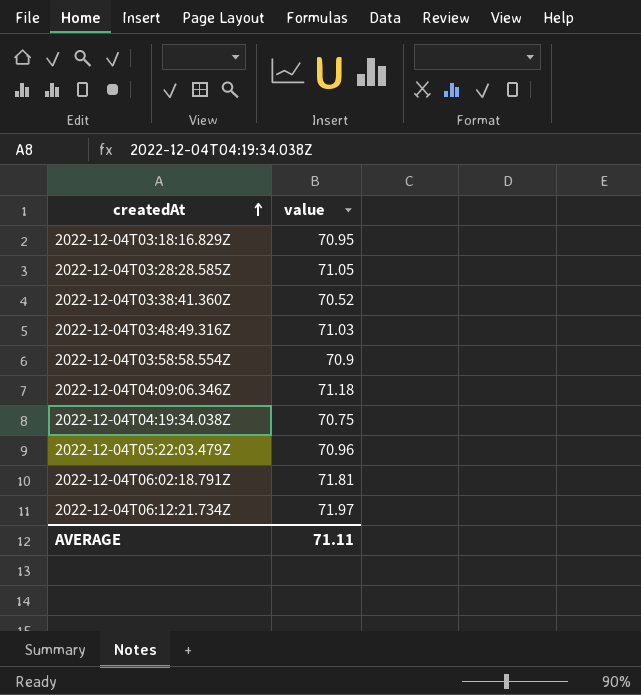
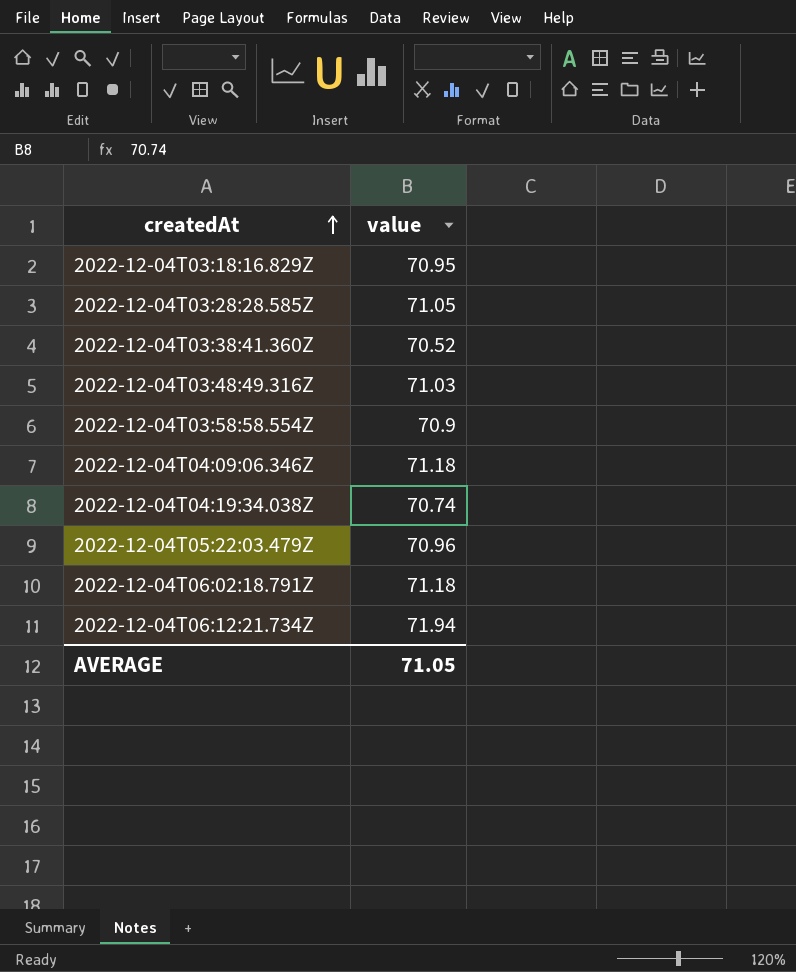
2022-12-04T04:19:34.038Z | value: 70.75 -> 70.74
2022-12-04T06:02:18.791Z | value: 71.81 -> 71.18
2022-12-04T06:12:21.734Z | value: 71.97 -> 71.94
AVERAGE | value: 71.11 -> 71.05

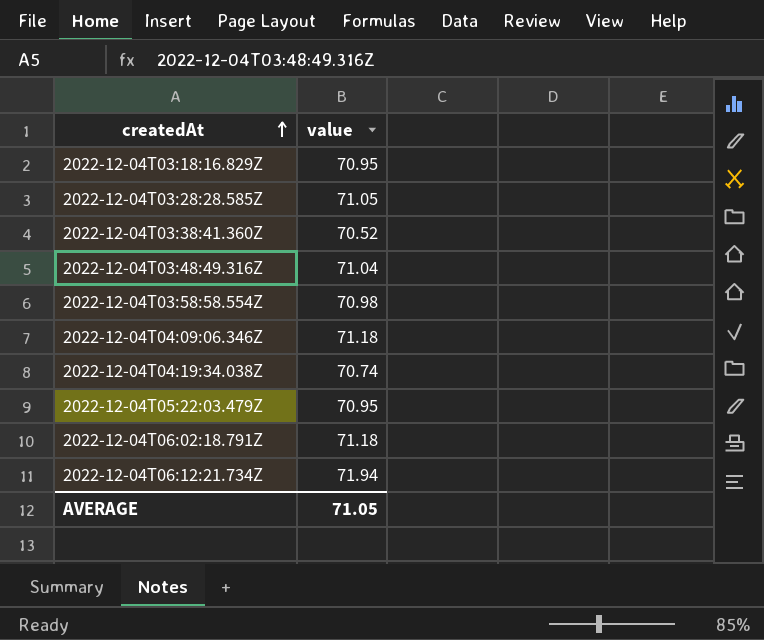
2022-12-04T03:48:49.316Z | value: 71.03 -> 71.04
2022-12-04T03:58:58.554Z | value: 70.9 -> 70.98
2022-12-04T05:22:03.479Z | value: 70.96 -> 70.95

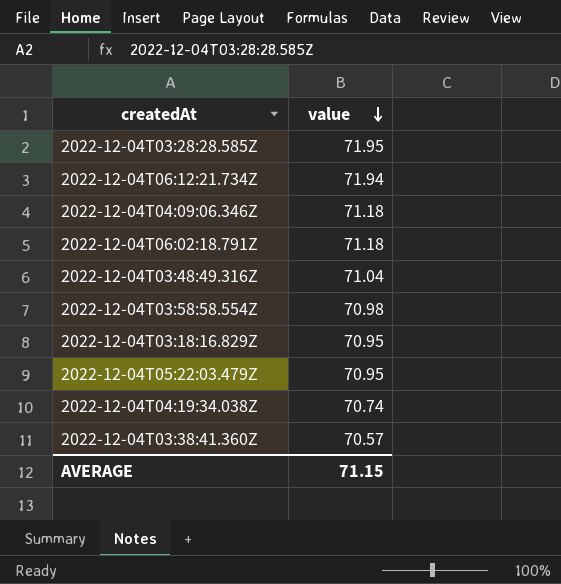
row order: createdAt ascending -> value descending
2022-12-04T03:28:28.585Z | value: 71.05 -> 71.95
2022-12-04T03:38:41.360Z | value: 70.52 -> 70.57
AVERAGE | value: 71.05 -> 71.15

